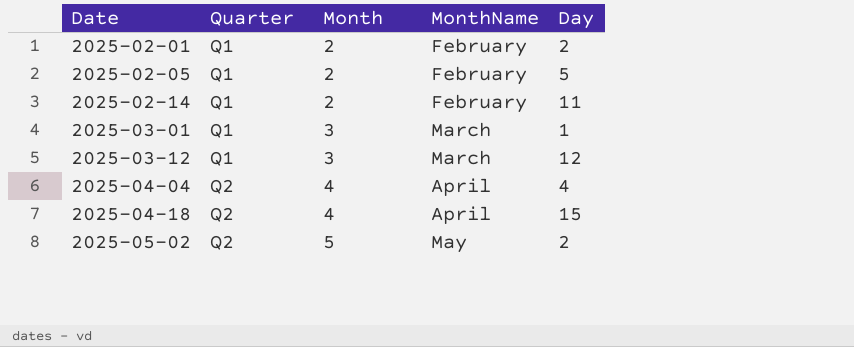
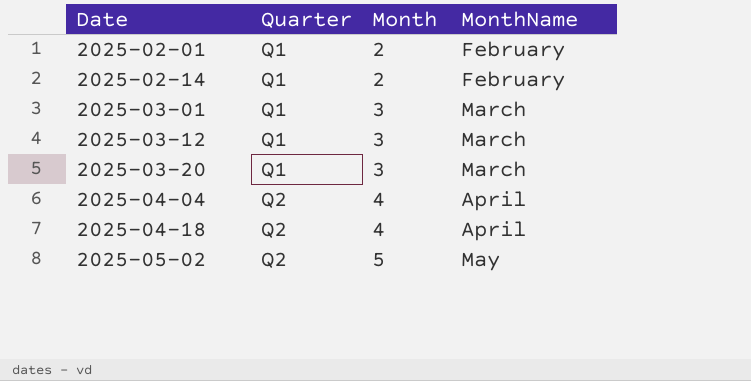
column Day | position: 5 -> none
row 2025-02-05: Q1 | 2 | February | 5 -> none
row 2025-03-20: none -> Q1 | 3 | March

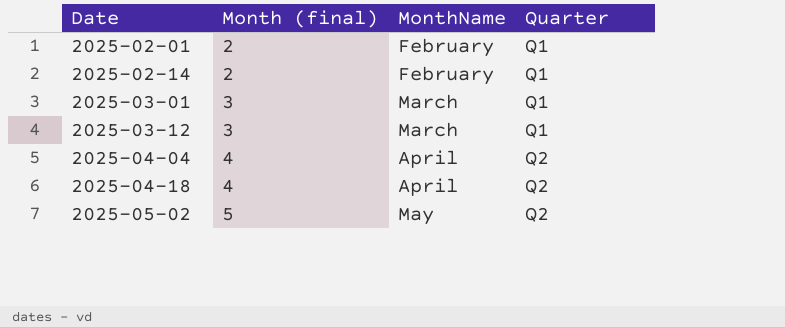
column name: Month -> Month (final)
column Quarter | position: 2 -> 4
row 2025-03-20: Q1 | 3 | March -> none

